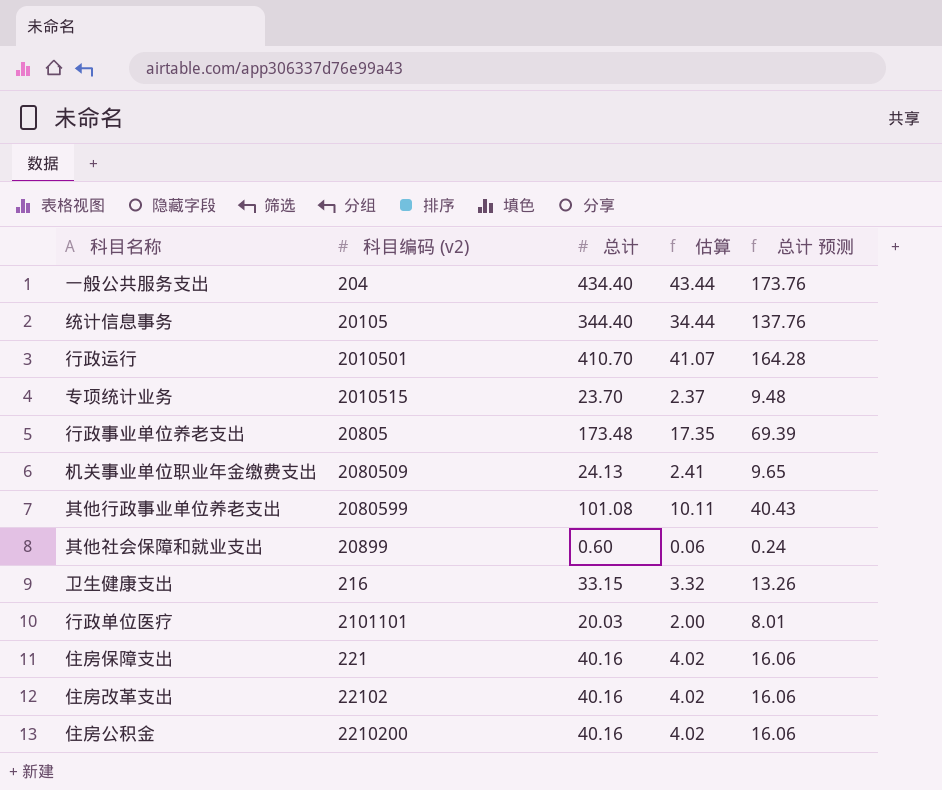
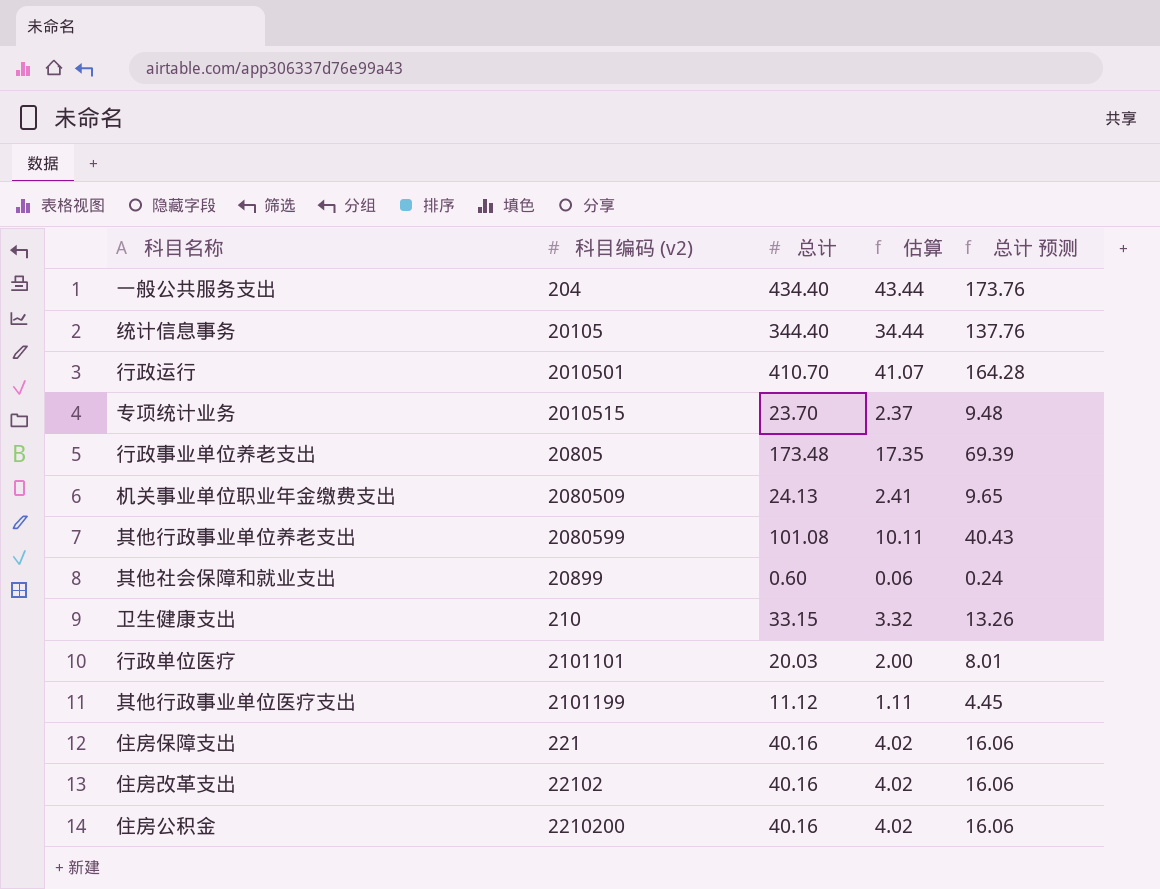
卫生健康支出 | 科目编码 (v2): 216 -> 210
row 其他行政事业单位医疗支出: none -> 2101199 | 11.12 | 1.11 | 4.45

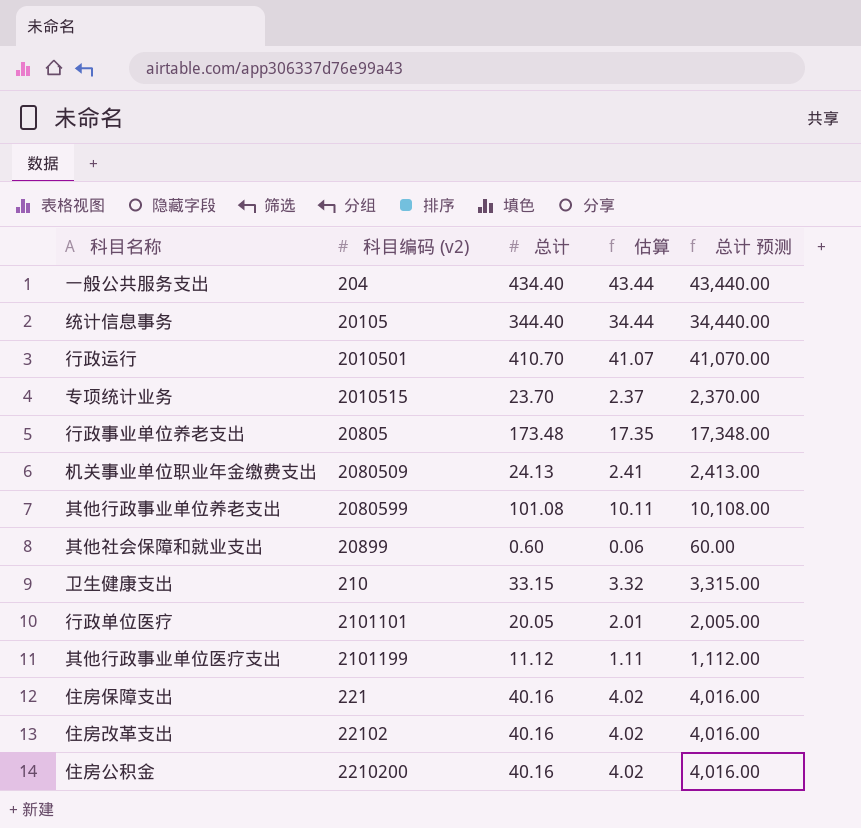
column 总计 预测 | formula: [总计] * 0.4 -> [总计] * 100
行政单位医疗 | 总计: 20.03 -> 20.05
行政单位医疗 | 估算: 2.00 -> 2.01

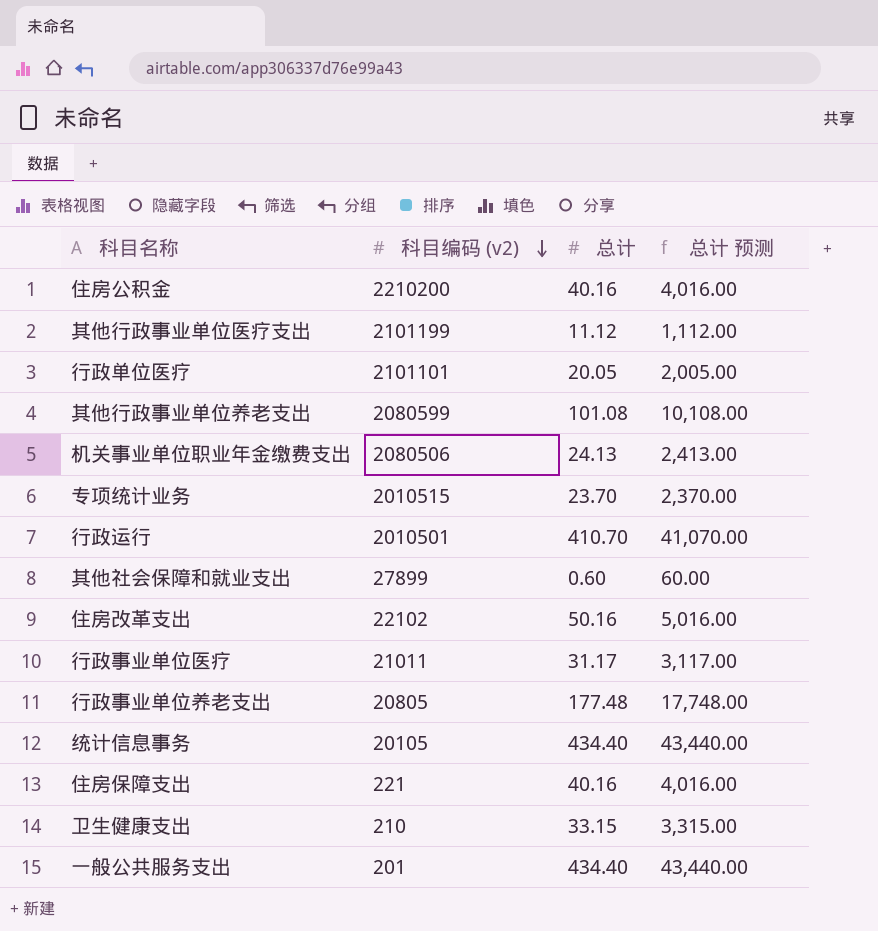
row order: none -> 科目编码 (v2) descending
column 估算 | formula: [总计] * 0.1 -> none
机关事业单位职业年金缴费支出 | 科目编码 (v2): 2080509 -> 2080506
其他社会保障和就业支出 | 科目编码 (v2): 20899 -> 27899
住房改革支出 | 总计: 40.16 -> 50.16
住房改革支出 | 总计 预测: 4,016.00 -> 5,016.00
row 行政事业单位医疗: none -> 21011 | 31.17 | 3,117.00
行政事业单位养老支出 | 总计: 173.48 -> 177.48
行政事业单位养老支出 | 总计 预测: 17,348.00 -> 17,748.00
统计信息事务 | 总计: 344.40 -> 434.40
统计信息事务 | 总计 预测: 34,440.00 -> 43,440.00
一般公共服务支出 | 科目编码 (v2): 204 -> 201

